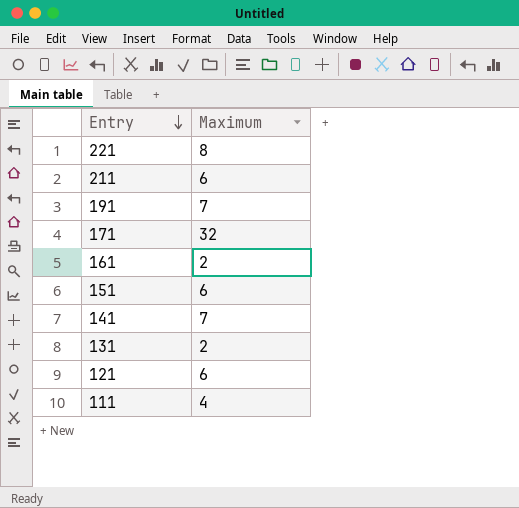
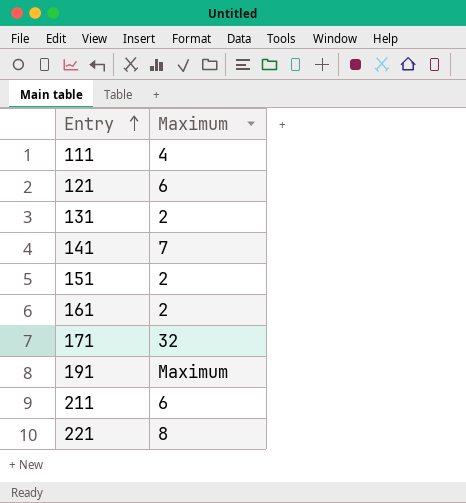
row order: Entry descending -> Entry ascending
151 | Махimum: 6 -> 2
191 | Махimum: 7 -> Махimum

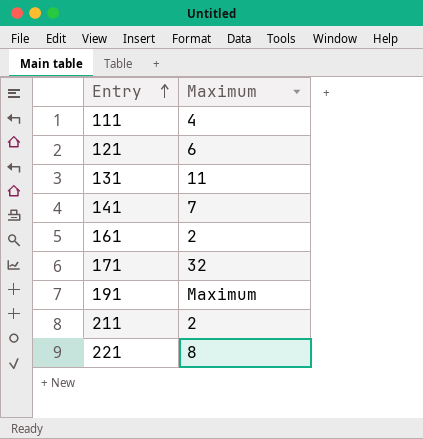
row 151: 2 -> none
131 | Махimum: 2 -> 11
211 | Махimum: 6 -> 2

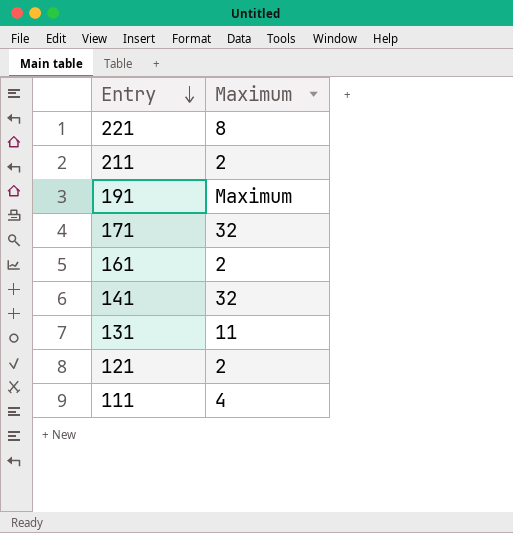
row order: Entry ascending -> Entry descending
141 | Махimum: 7 -> 32
121 | Махimum: 6 -> 2

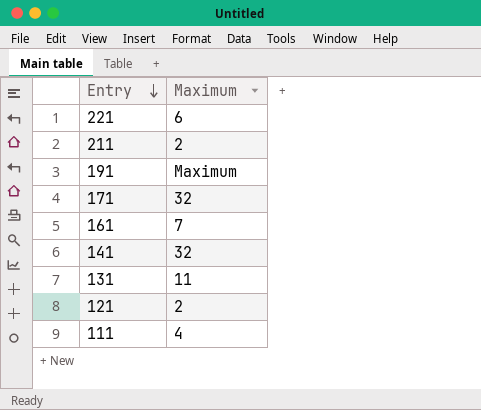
221 | Махimum: 8 -> 6
161 | Махimum: 2 -> 7

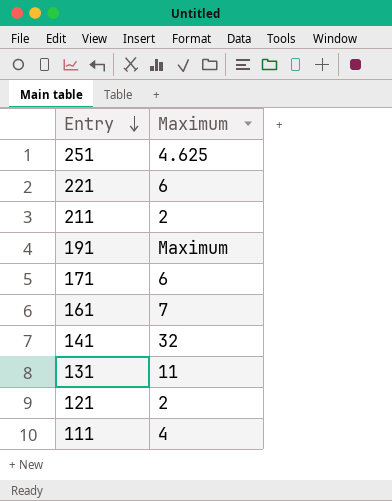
row 251: none -> 4.625
171 | Махimum: 32 -> 6

